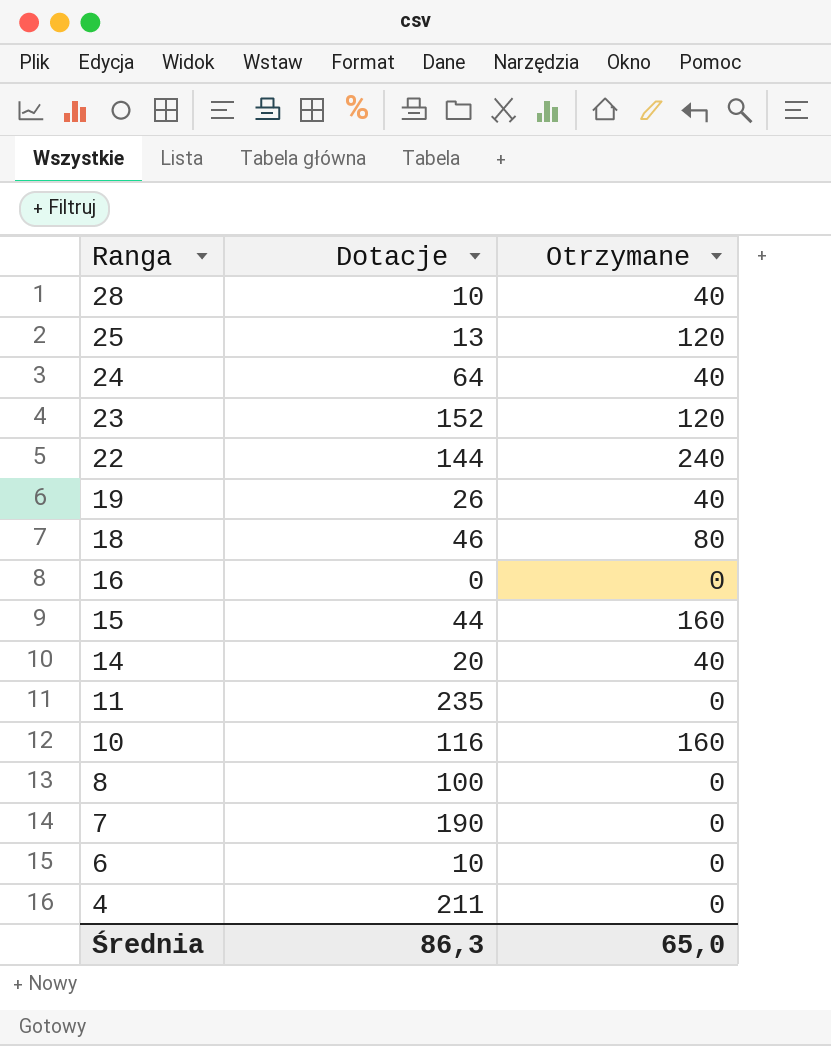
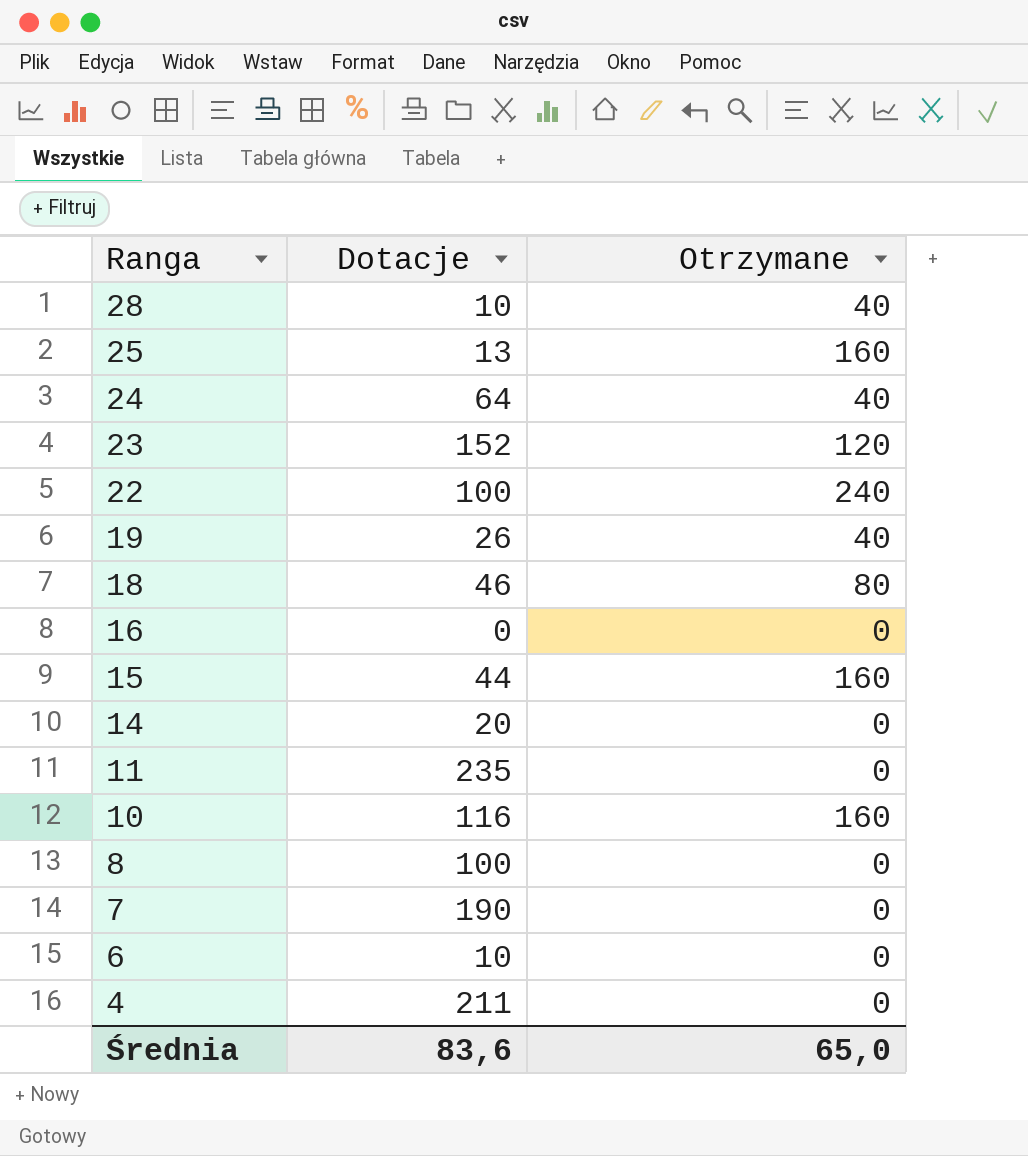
25 | Otrzymane: 120 -> 160
22 | Dotacje: 144 -> 100
14 | Otrzymane: 40 -> 0
Średnia | Dotacje: 86,3 -> 83,6

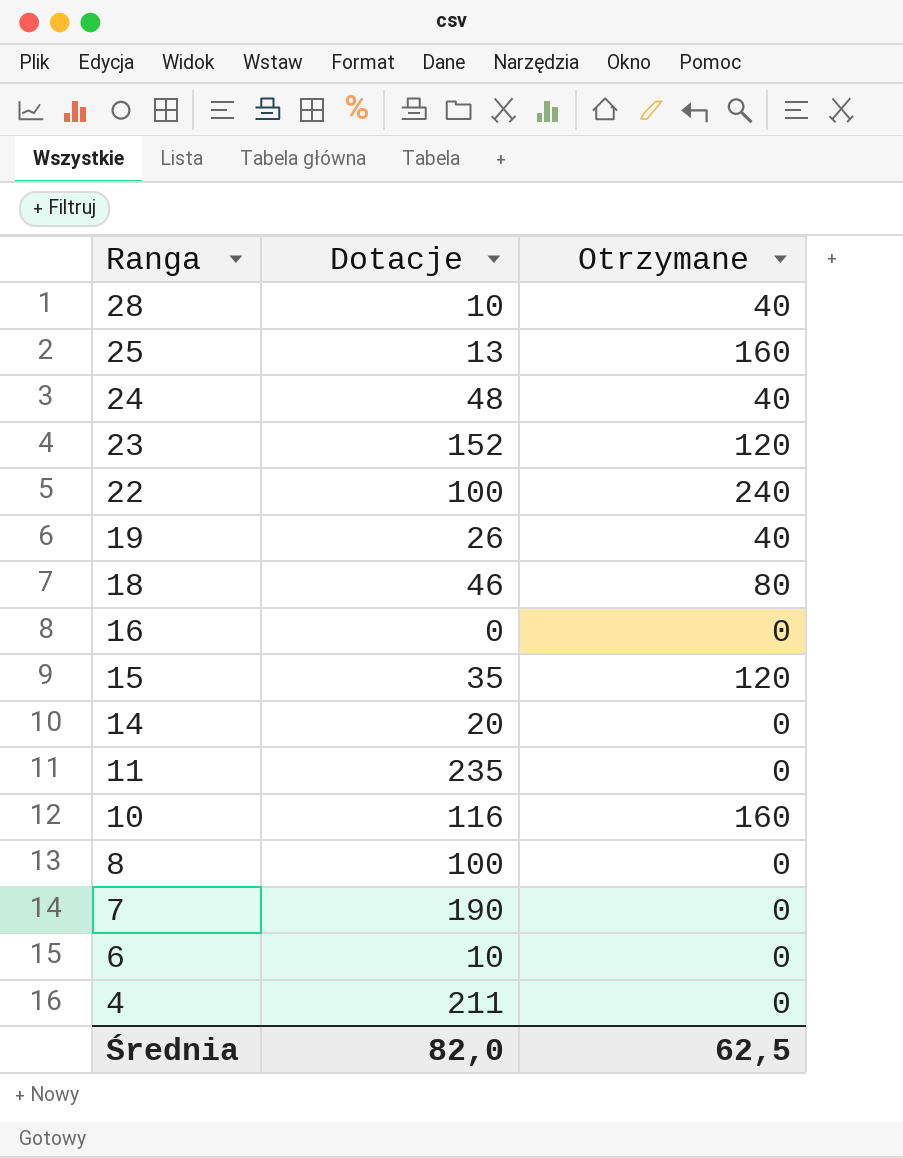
24 | Dotacje: 64 -> 48
15 | Dotacje: 44 -> 35
15 | Otrzymane: 160 -> 120
Średnia | Dotacje: 83,6 -> 82,0
Średnia | Otrzymane: 65,0 -> 62,5

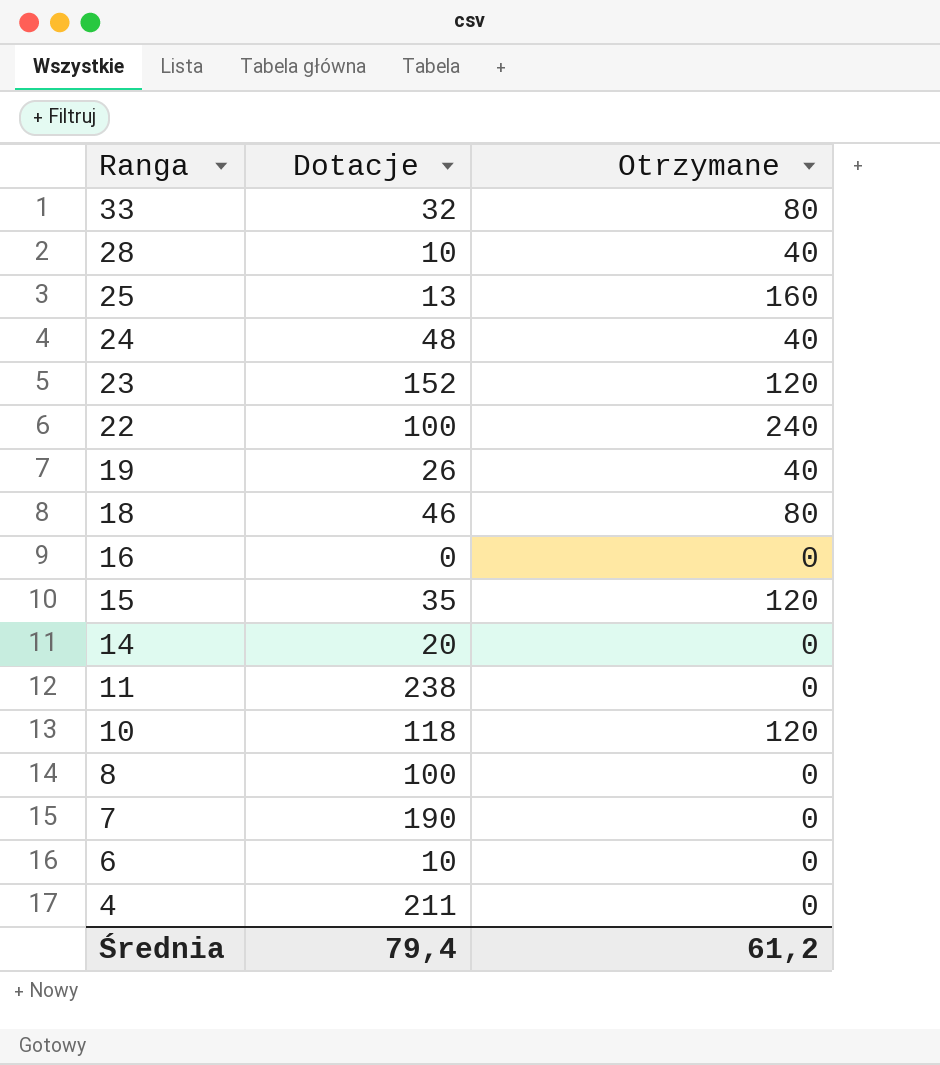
row 33: none -> 32 | 80
11 | Dotacje: 235 -> 238
10 | Dotacje: 116 -> 118
10 | Otrzymane: 160 -> 120
Średnia | Dotacje: 82,0 -> 79,4
Średnia | Otrzymane: 62,5 -> 61,2

